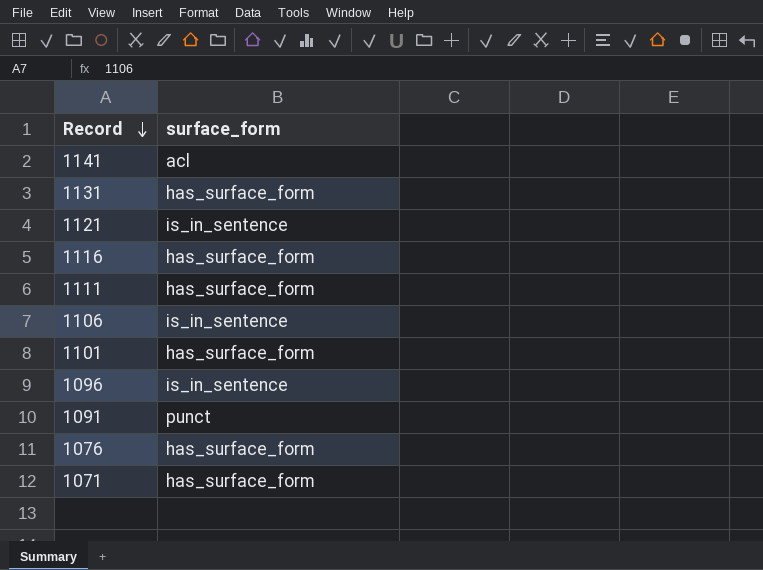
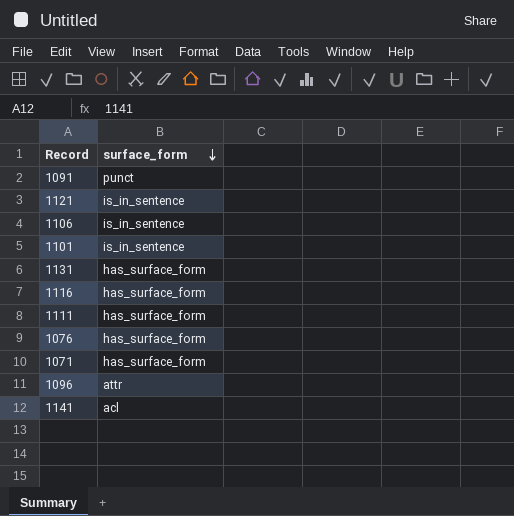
row order: Record descending -> surface_form descending
1101 | surface_form: has_surface_form -> is_in_sentence
1096 | surface_form: is_in_sentence -> attr

